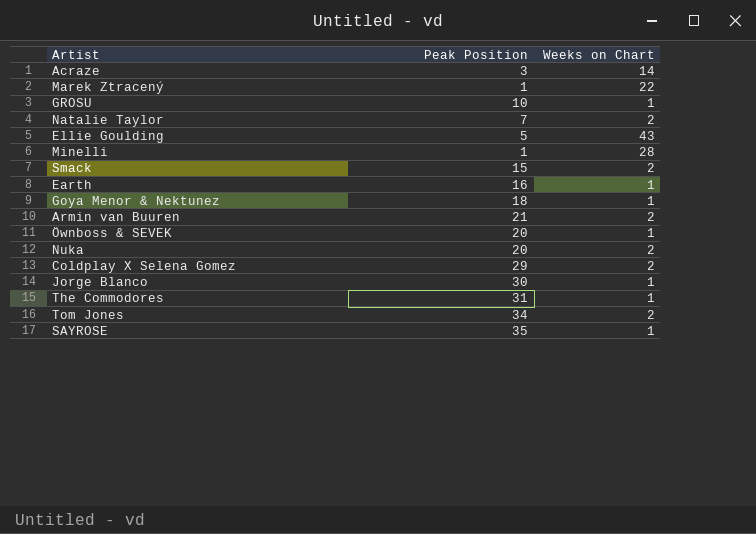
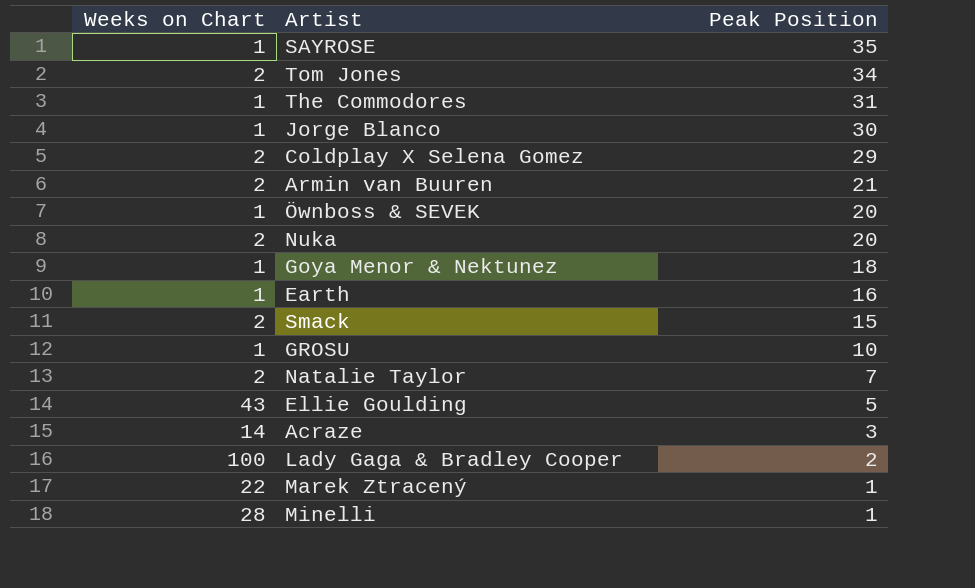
row order: none -> Peak Position descending
column Weeks on Chart | position: 3 -> 1
row Lady Gaga & Bradley Cooper: none -> 100 | 2

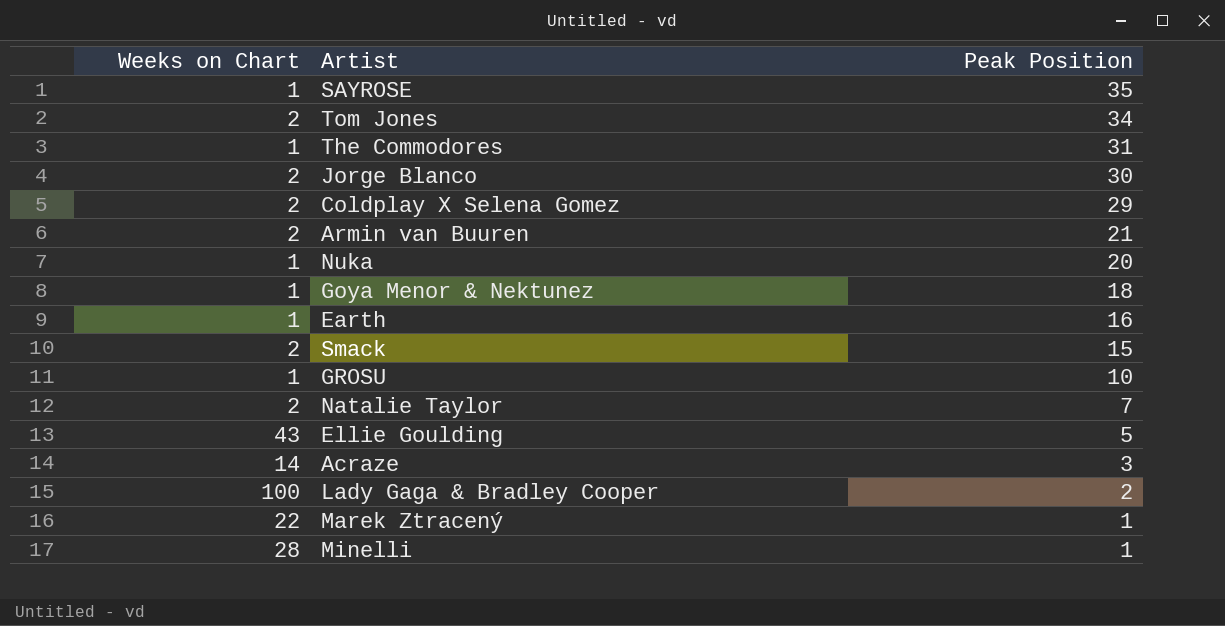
row Öwnboss & SEVEK: 1 | 20 -> none
Jorge Blanco | Weeks on Chart: 1 -> 2
Nuka | Weeks on Chart: 2 -> 1

